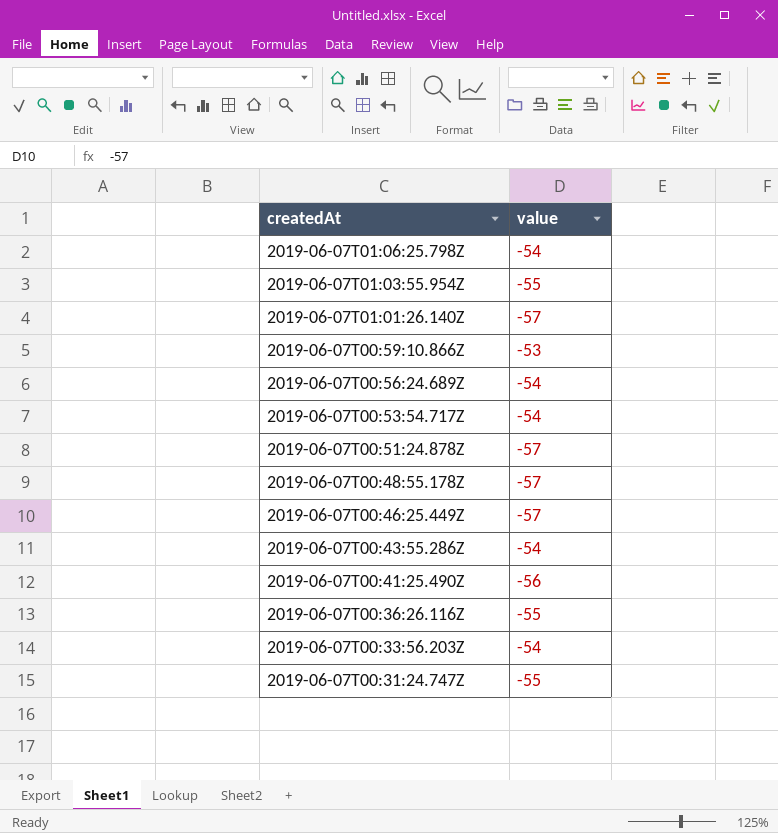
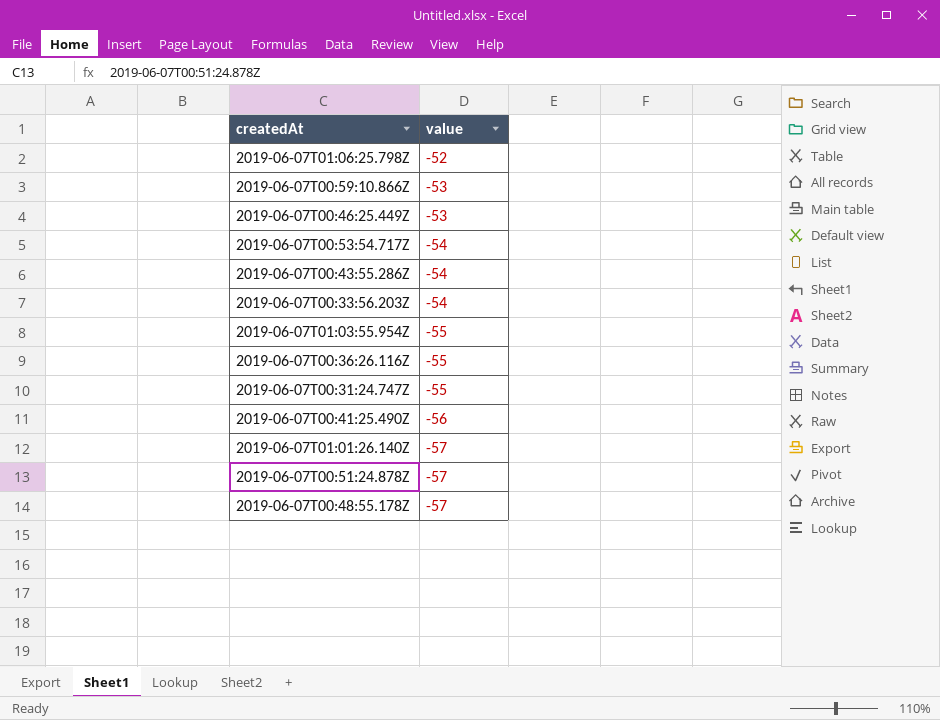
row order: createdAt descending -> value descending
row 2019-06-07T00:56:24.689Z: -54 -> none
2019-06-07T01:06:25.798Z | value: -54 -> -52
2019-06-07T00:46:25.449Z | value: -57 -> -53

